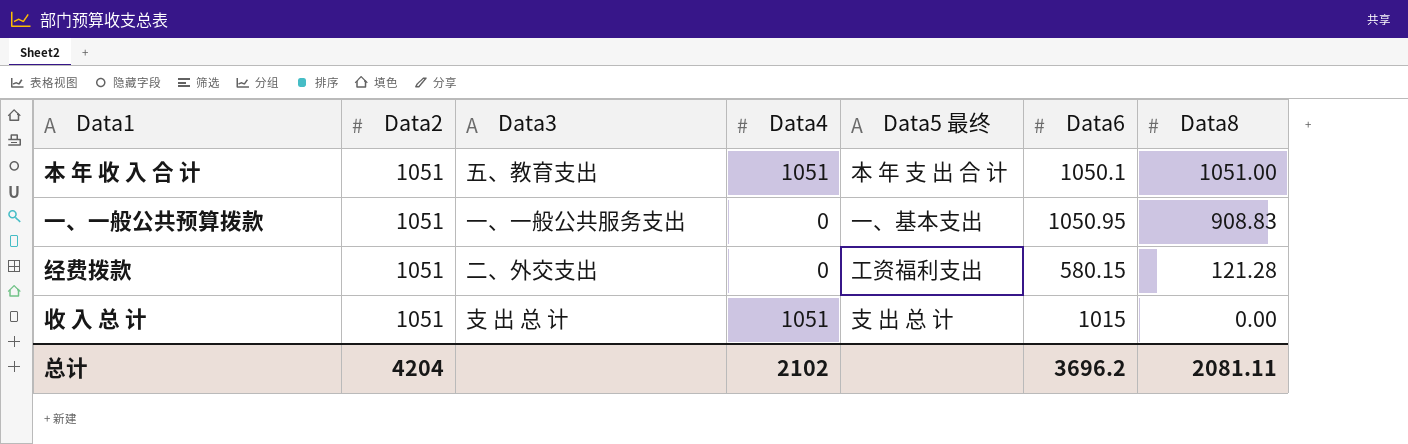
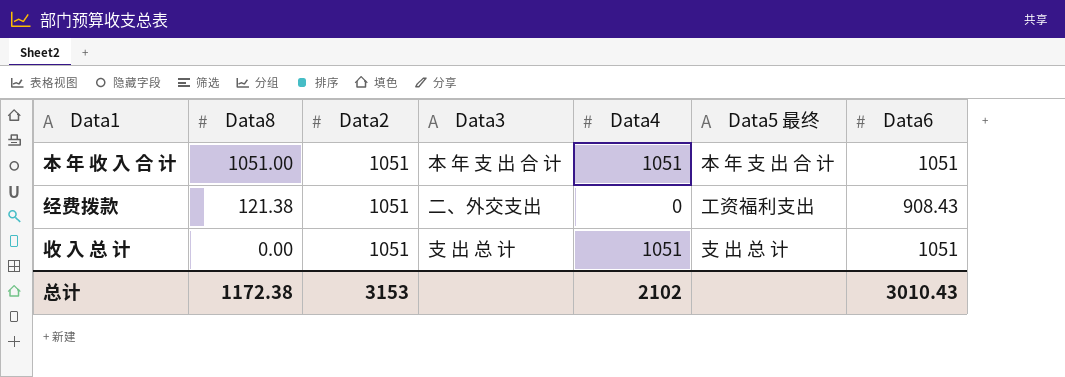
column Data8 | position: 7 -> 2
row 一、一般公共预算拨款: 1051 | 一、一般公共服务支出 | 0 | 一、基本支出 | 1050.95 | 908.83 -> none
本 年 收 入 合 计 | Data3: 五、教育支出 -> 本 年 支 出 合 计
本 年 收 入 合 计 | Data6: 1050.1 -> 1051
经费拨款 | Data8: 121.28 -> 121.38
经费拨款 | Data6: 580.15 -> 908.43
收 入 总 计 | Data6: 1015 -> 1051
总计 | Data8: 2081.11 -> 1172.38
总计 | Data2: 4204 -> 3153
总计 | Data6: 3696.2 -> 3010.43

